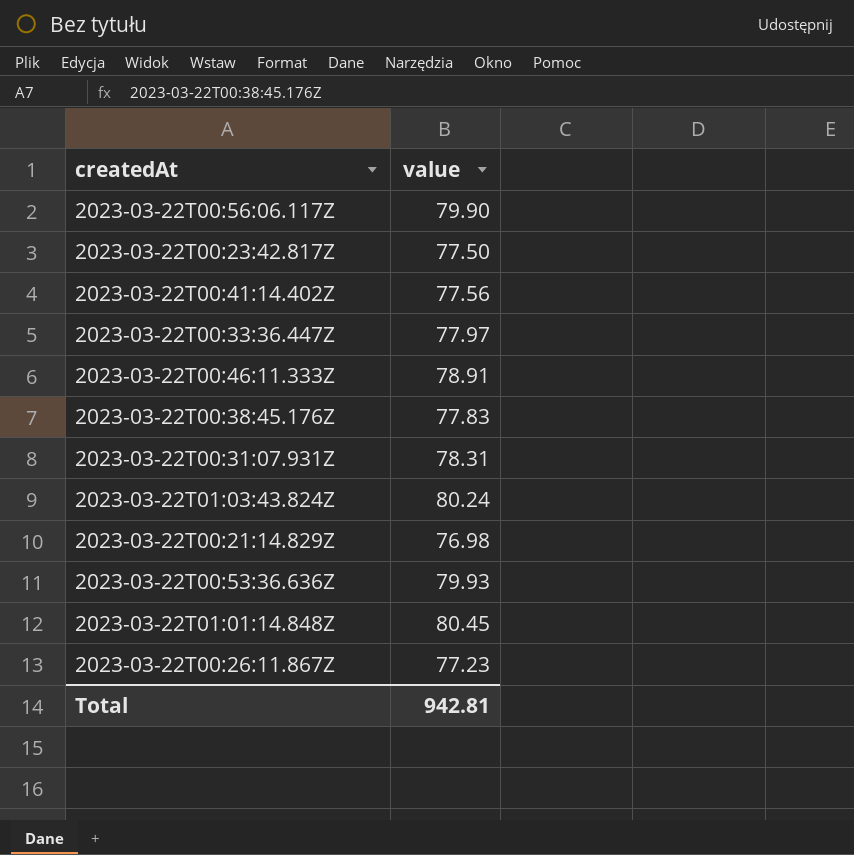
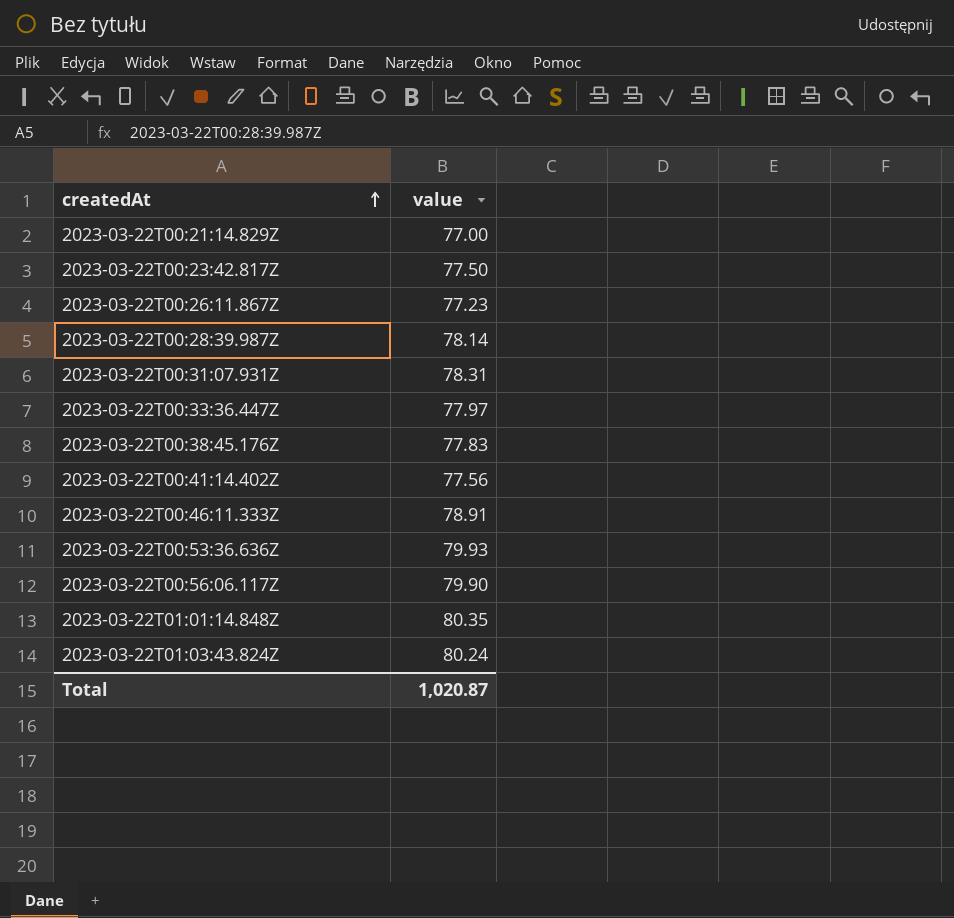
row order: none -> createdAt ascending
2023-03-22T00:21:14.829Z | value: 76.98 -> 77.00
row 2023-03-22T00:28:39.987Z: none -> 78.14
2023-03-22T01:01:14.848Z | value: 80.45 -> 80.35
Total | value: 942.81 -> 1,020.87

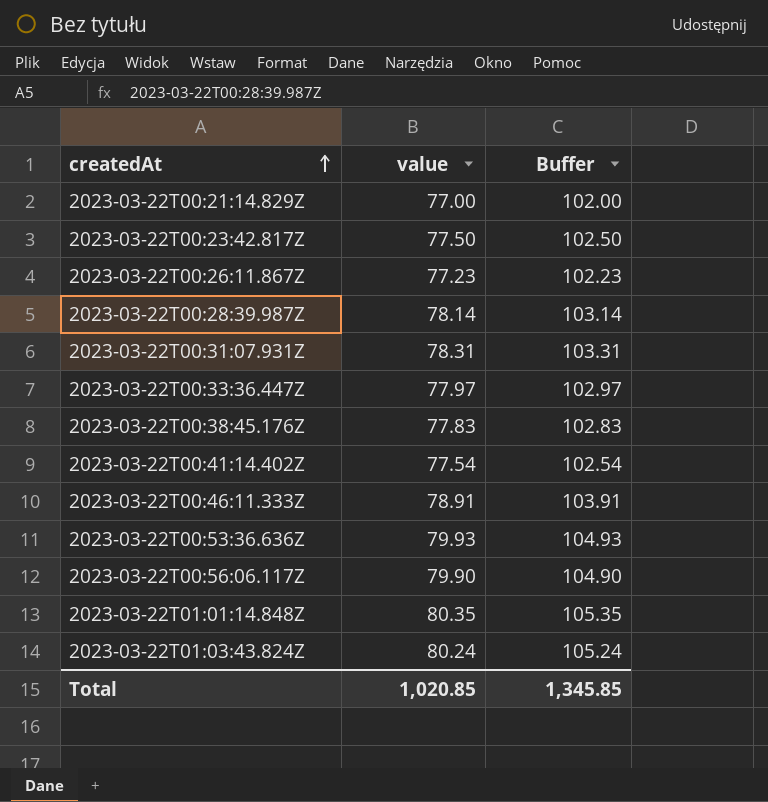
column Buffer | formula: none -> [value] + 25
2023-03-22T00:41:14.402Z | value: 77.56 -> 77.54
Total | value: 1,020.87 -> 1,020.85

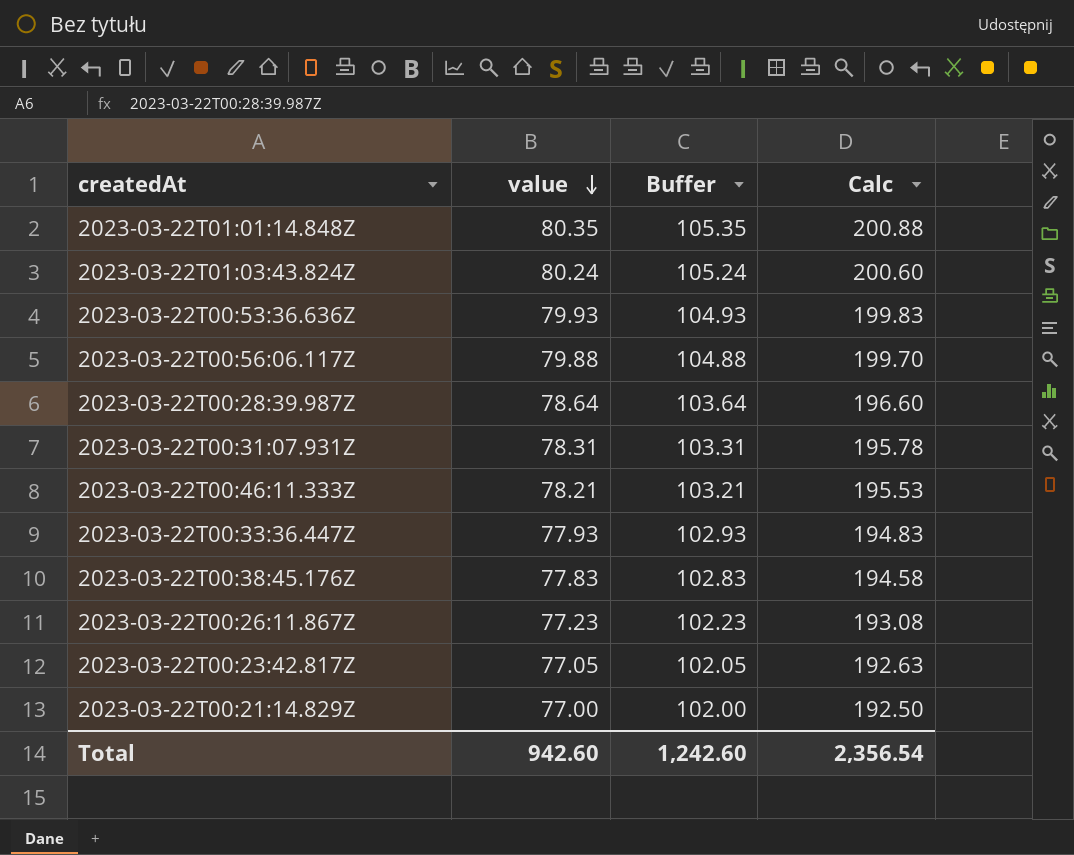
row order: createdAt ascending -> value descending
column Calc | formula: none -> [value] * 2.5
row 2023-03-22T00:41:14.402Z: 77.54 | 102.54 -> none
2023-03-22T00:56:06.117Z | value: 79.90 -> 79.88
2023-03-22T00:56:06.117Z | Buffer: 104.90 -> 104.88
2023-03-22T00:28:39.987Z | value: 78.14 -> 78.64
2023-03-22T00:28:39.987Z | Buffer: 103.14 -> 103.64
2023-03-22T00:46:11.333Z | value: 78.91 -> 78.21
2023-03-22T00:46:11.333Z | Buffer: 103.91 -> 103.21
2023-03-22T00:33:36.447Z | value: 77.97 -> 77.93
2023-03-22T00:33:36.447Z | Buffer: 102.97 -> 102.93
2023-03-22T00:23:42.817Z | value: 77.50 -> 77.05
2023-03-22T00:23:42.817Z | Buffer: 102.50 -> 102.05
Total | value: 1,020.85 -> 942.60
Total | Buffer: 1,345.85 -> 1,242.60

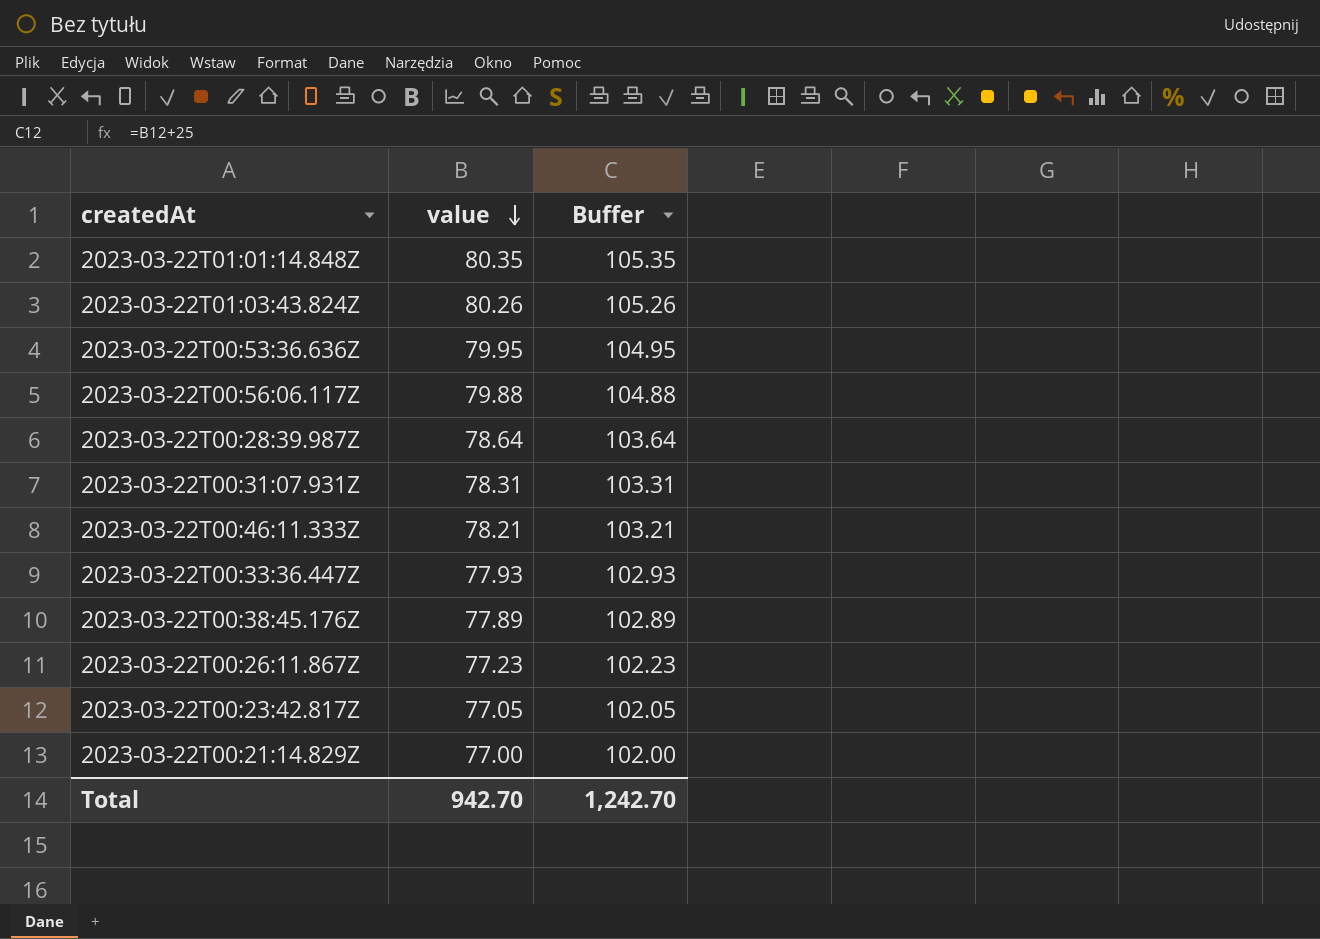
column Calc | formula: [value] * 2.5 -> none
2023-03-22T01:03:43.824Z | value: 80.24 -> 80.26
2023-03-22T01:03:43.824Z | Buffer: 105.24 -> 105.26
2023-03-22T00:53:36.636Z | value: 79.93 -> 79.95
2023-03-22T00:53:36.636Z | Buffer: 104.93 -> 104.95
2023-03-22T00:38:45.176Z | value: 77.83 -> 77.89
2023-03-22T00:38:45.176Z | Buffer: 102.83 -> 102.89
Total | value: 942.60 -> 942.70
Total | Buffer: 1,242.60 -> 1,242.70

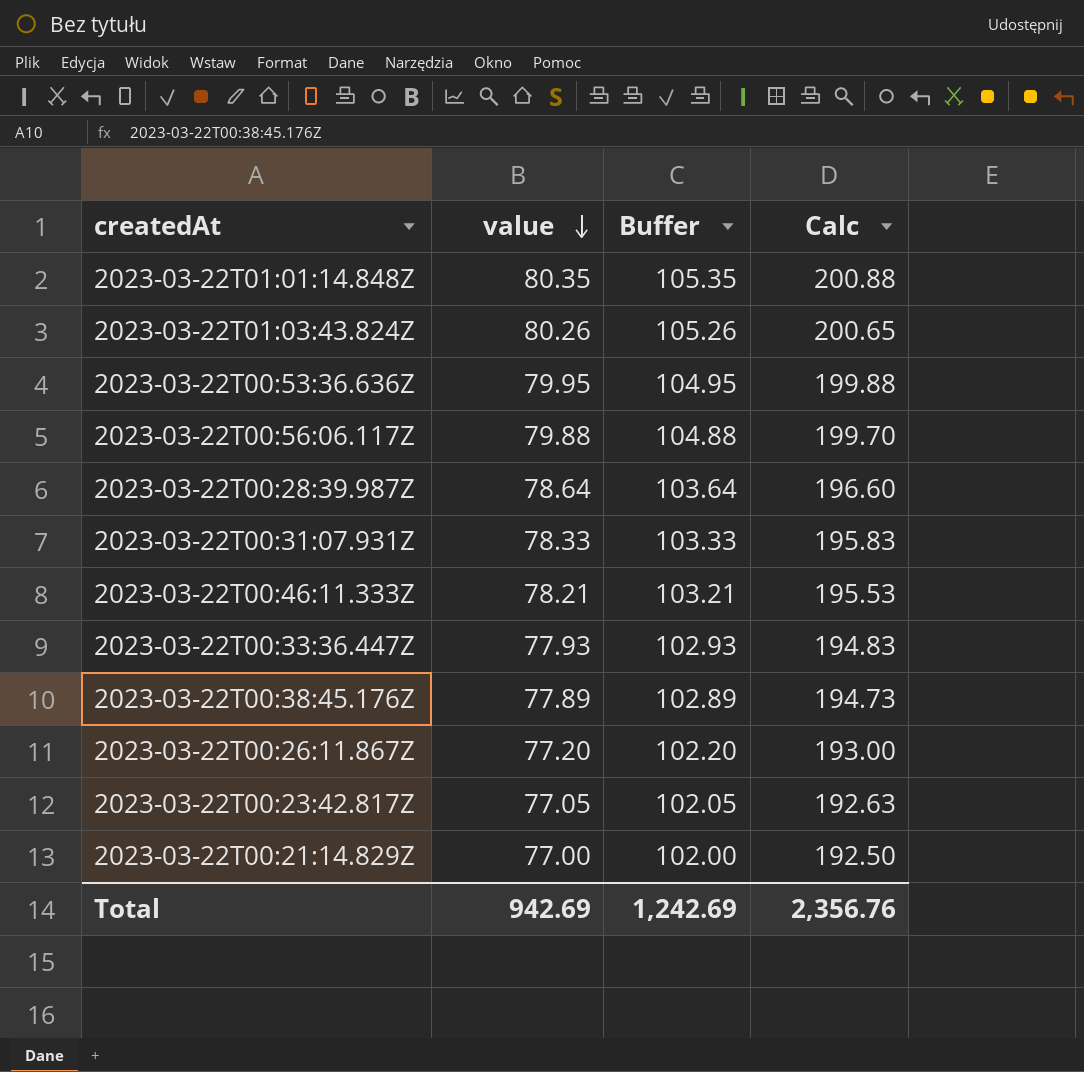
column Calc | formula: none -> [value] * 2.5
2023-03-22T00:31:07.931Z | value: 78.31 -> 78.33
2023-03-22T00:31:07.931Z | Buffer: 103.31 -> 103.33
2023-03-22T00:26:11.867Z | value: 77.23 -> 77.20
2023-03-22T00:26:11.867Z | Buffer: 102.23 -> 102.20
Total | value: 942.70 -> 942.69
Total | Buffer: 1,242.70 -> 1,242.69

